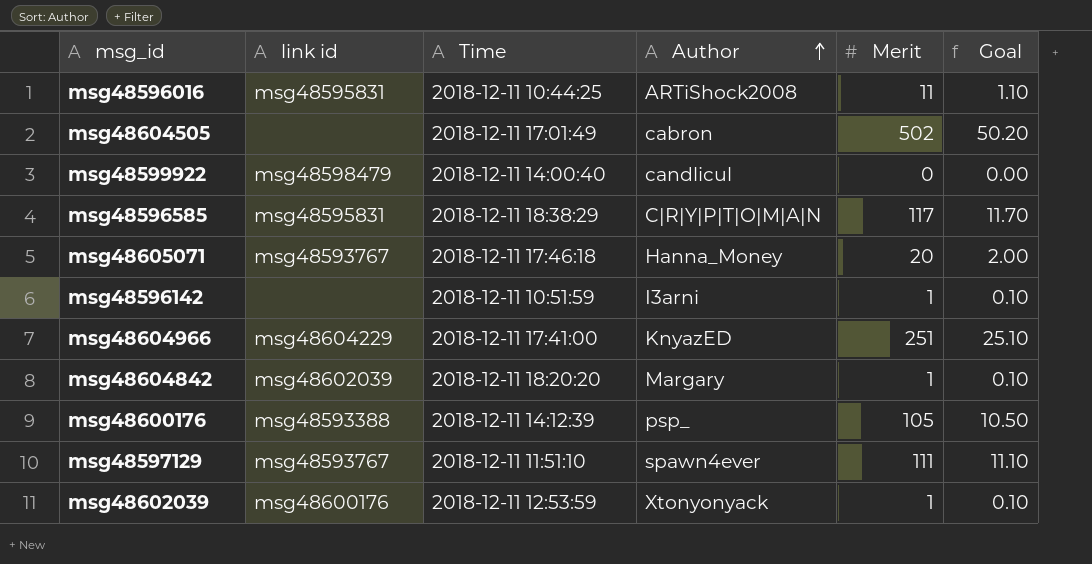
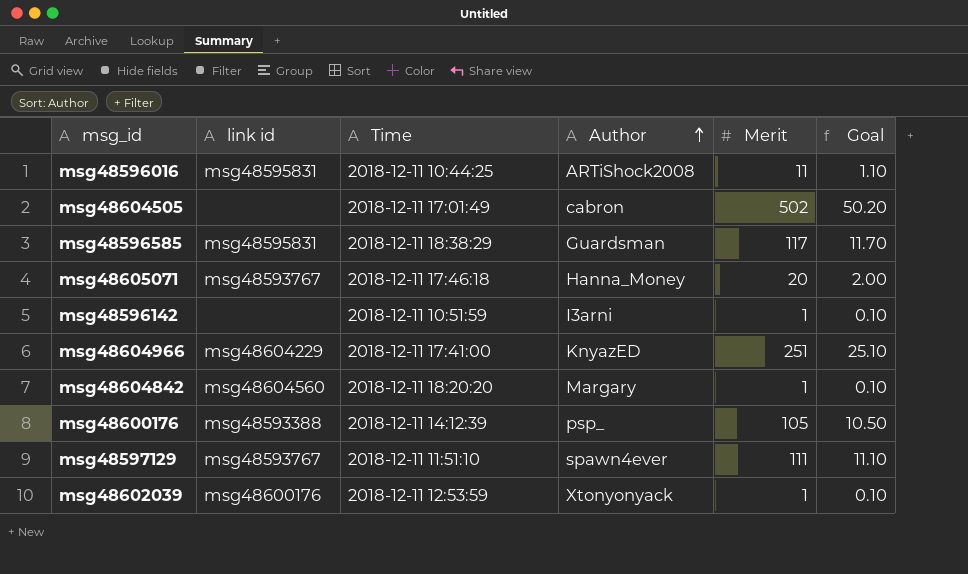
row msg48599922: msg48598479 | 2018-12-11 14:00:40 | candlicul | 0 | 0.00 -> none
msg48596585 | Author: C|R|Y|P|T|O|M|A|N -> Guardsman
msg48604842 | link id: msg48602039 -> msg48604560

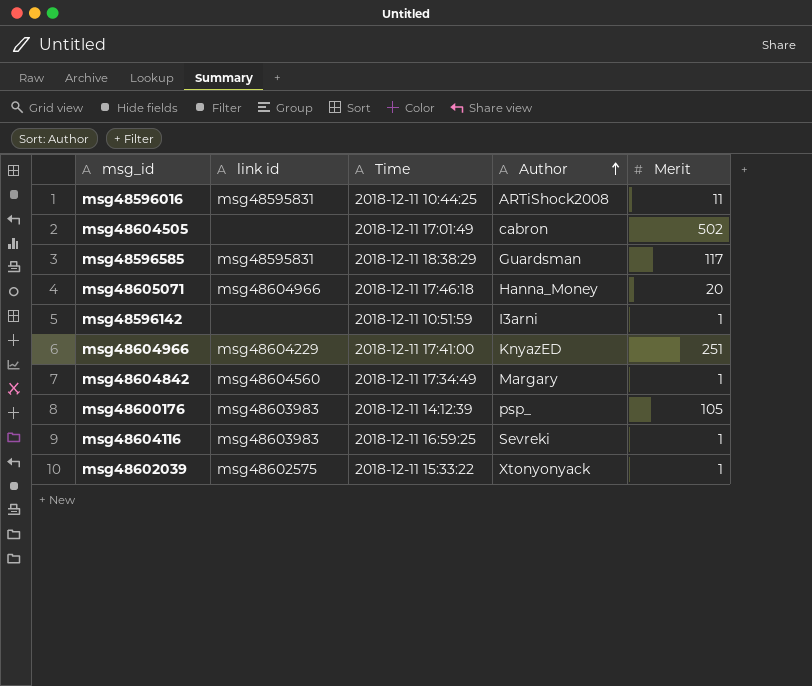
column Goal | formula: [Merit] * 0.1 -> none
row msg48597129: msg48593767 | 2018-12-11 11:51:10 | spawn4ever | 111 | 11.10 -> none
msg48605071 | link id: msg48593767 -> msg48604966
msg48604842 | Time: 2018-12-11 18:20:20 -> 2018-12-11 17:34:49
msg48600176 | link id: msg48593388 -> msg48603983
row msg48604116: none -> msg48603983 | 2018-12-11 16:59:25 | Sevreki | 1
msg48602039 | link id: msg48600176 -> msg48602575
msg48602039 | Time: 2018-12-11 12:53:59 -> 2018-12-11 15:33:22

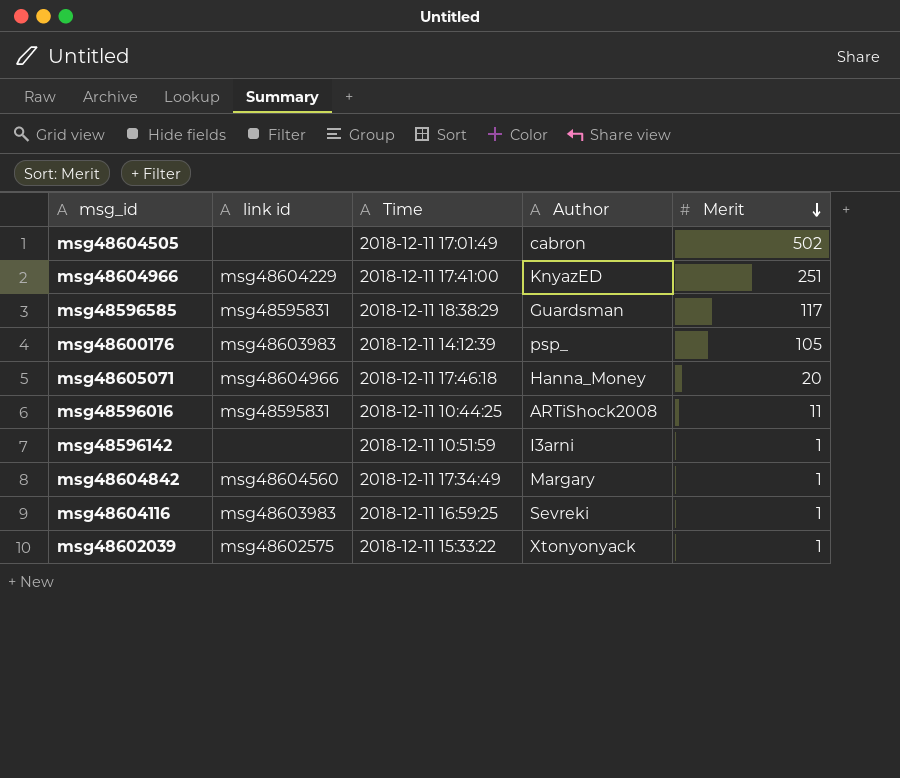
row order: Author ascending -> Merit descending

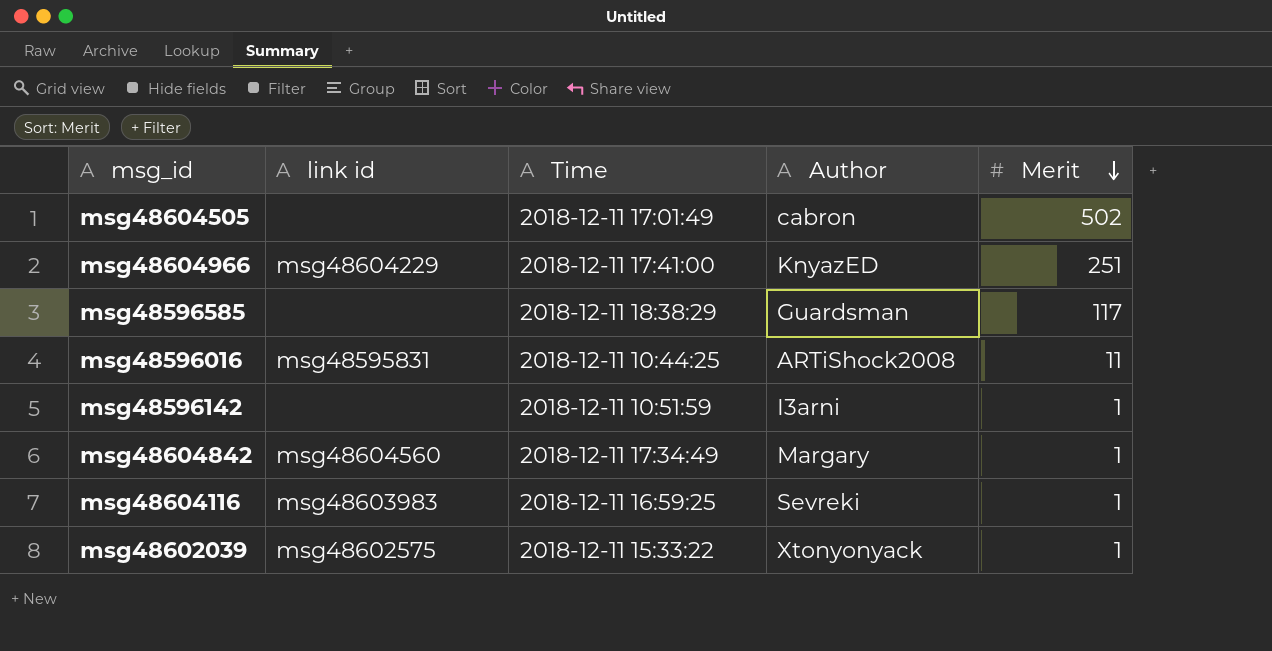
row msg48600176: msg48603983 | 2018-12-11 14:12:39 | psp_ | 105 -> none
row msg48605071: msg48604966 | 2018-12-11 17:46:18 | Hanna_Money | 20 -> none
msg48596585 | link id: msg48595831 -> none

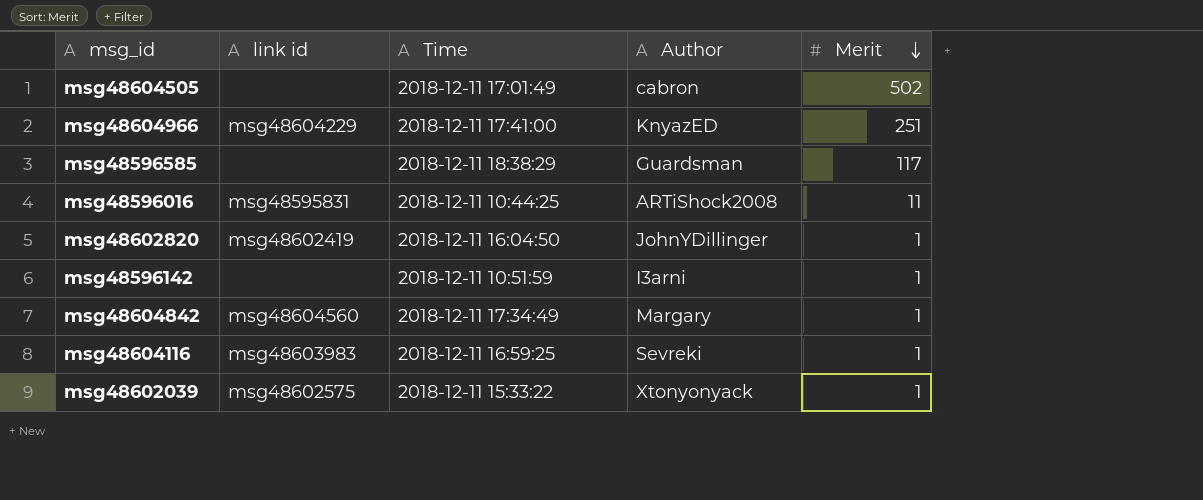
row msg48602820: none -> msg48602419 | 2018-12-11 16:04:50 | JohnYDillinger | 1

